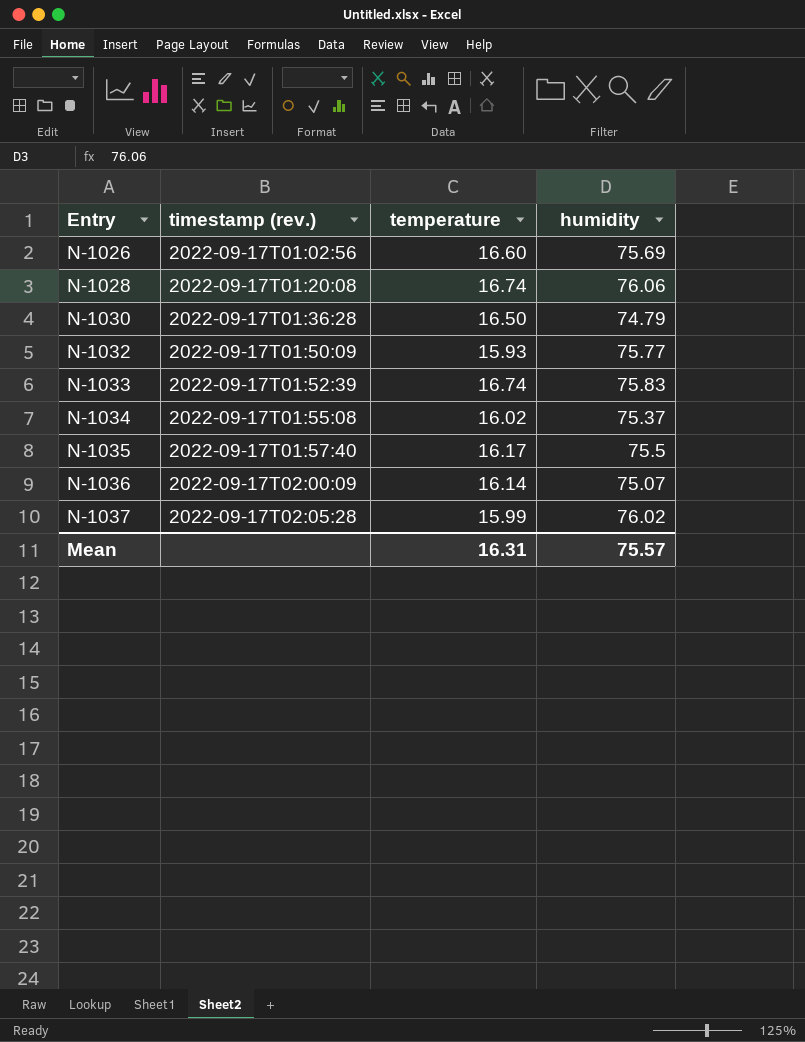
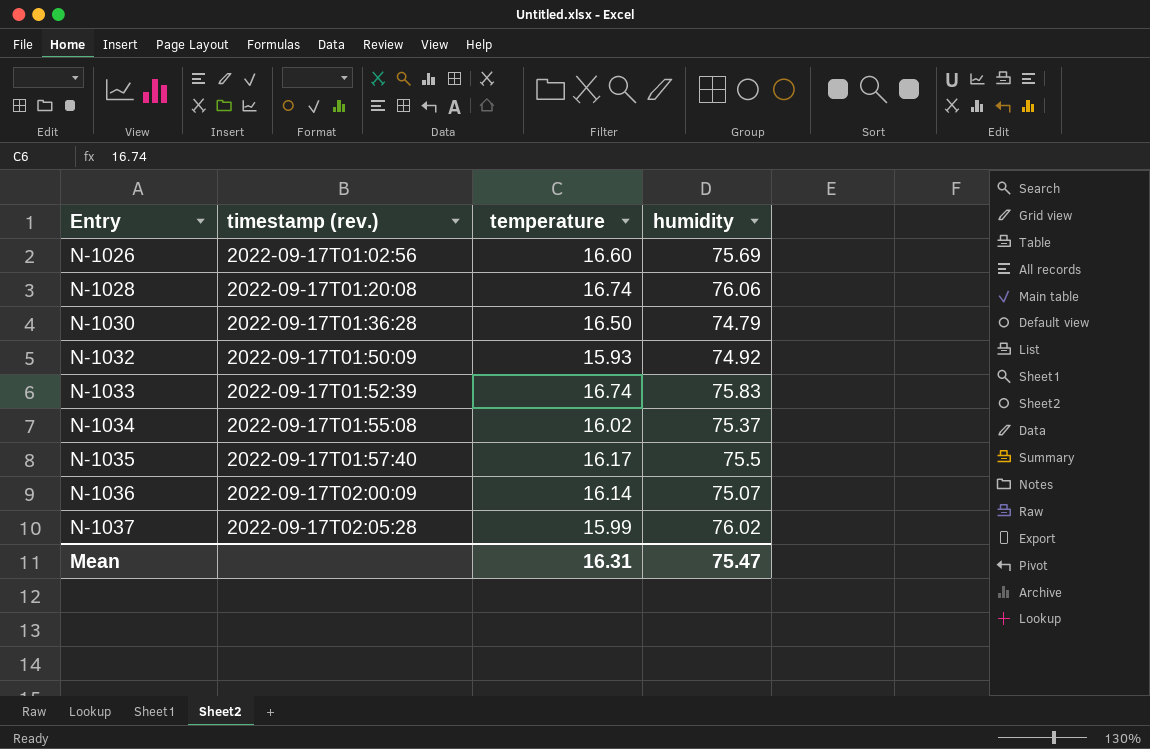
N-1032 | humidity: 75.77 -> 74.92
Mean | humidity: 75.57 -> 75.47

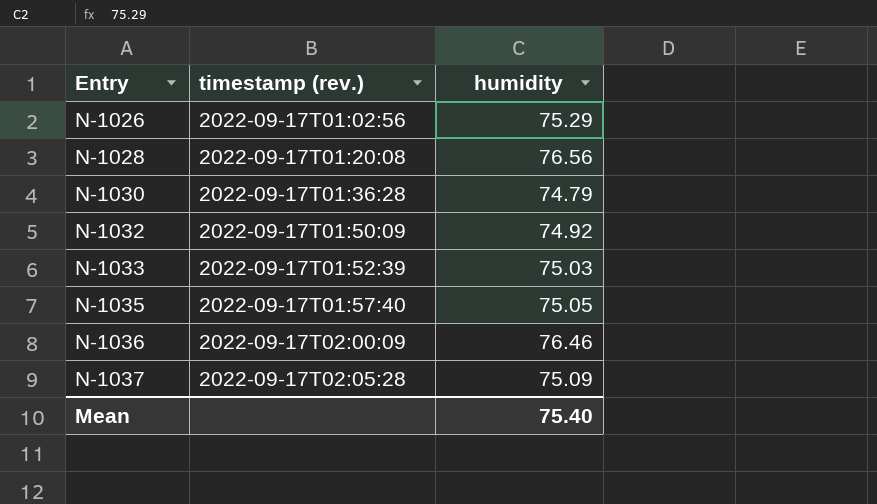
column temperature | position: 3 -> none
row N-1034: 2022-09-17T01:55:08 | 16.02 | 75.37 -> none
N-1026 | humidity: 75.69 -> 75.29
N-1028 | humidity: 76.06 -> 76.56
N-1033 | humidity: 75.83 -> 75.03
N-1035 | humidity: 75.5 -> 75.05
N-1036 | humidity: 75.07 -> 76.46
N-1037 | humidity: 76.02 -> 75.09
Mean | humidity: 75.47 -> 75.40

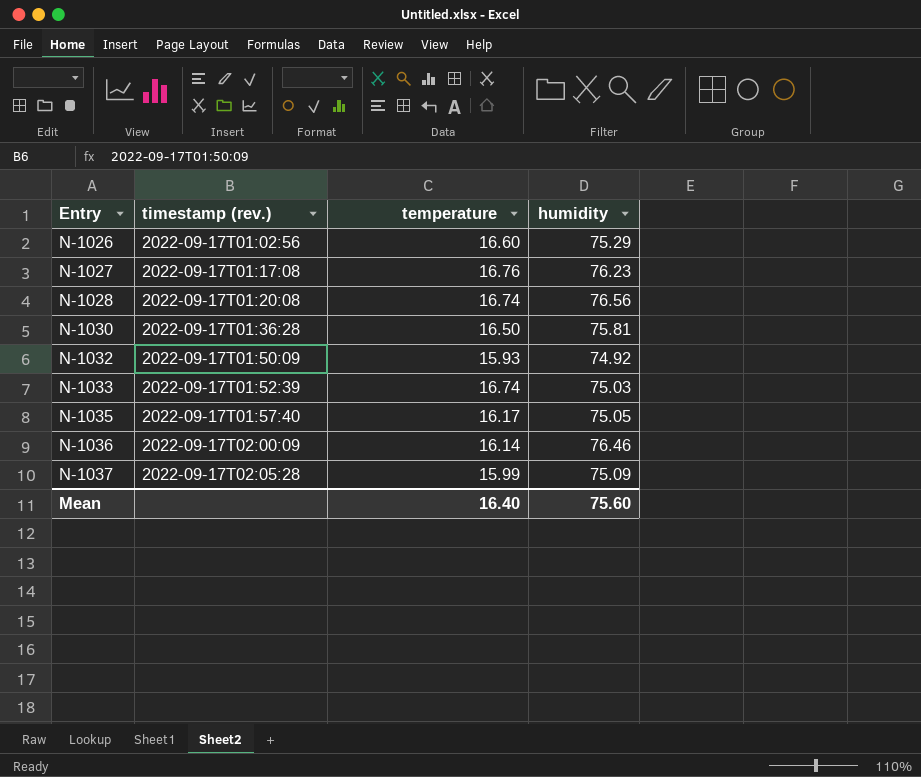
column temperature | position: none -> 3
row N-1027: none -> 2022-09-17T01:17:08 | 16.76 | 76.23
N-1030 | humidity: 74.79 -> 75.81
Mean | humidity: 75.40 -> 75.60

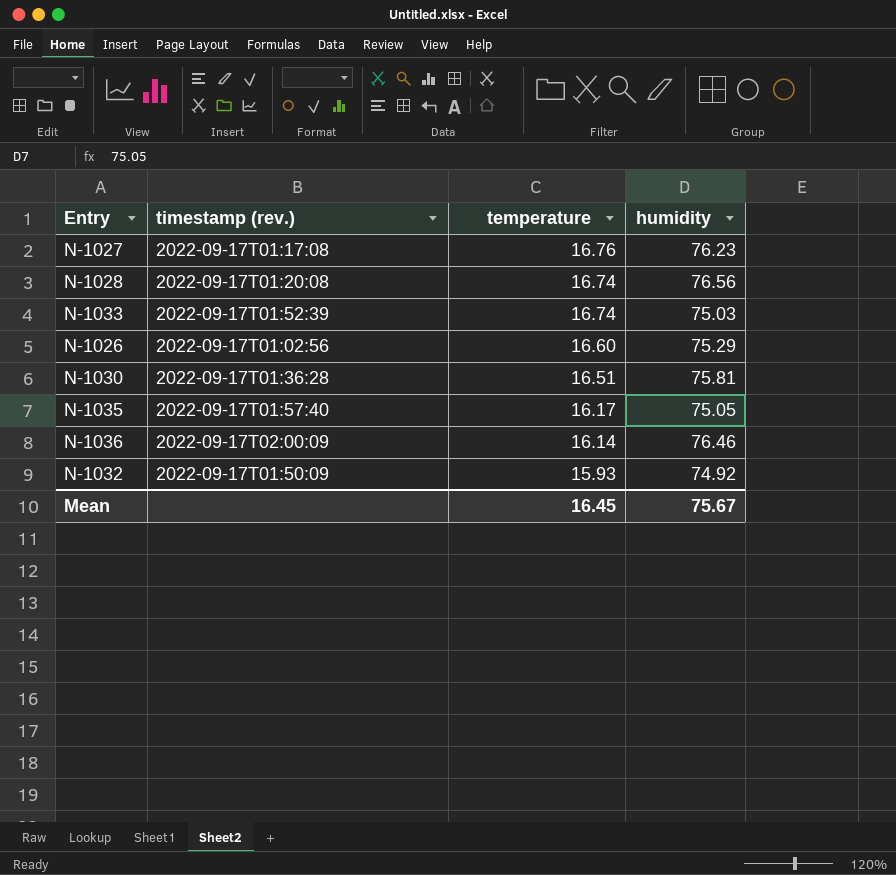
row order: Entry ascending -> temperature descending
row N-1037: 2022-09-17T02:05:28 | 15.99 | 75.09 -> none
N-1030 | temperature: 16.50 -> 16.51
Mean | temperature: 16.40 -> 16.45
Mean | humidity: 75.60 -> 75.67

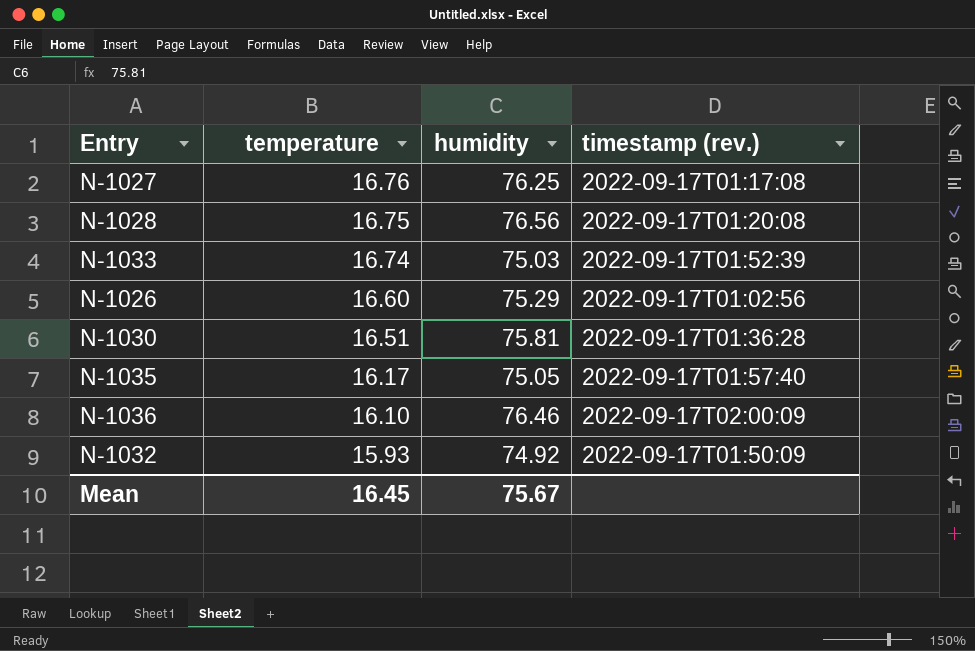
column timestamp (rev.) | position: 2 -> 4
N-1027 | humidity: 76.23 -> 76.25
N-1028 | temperature: 16.74 -> 16.75
N-1036 | temperature: 16.14 -> 16.10

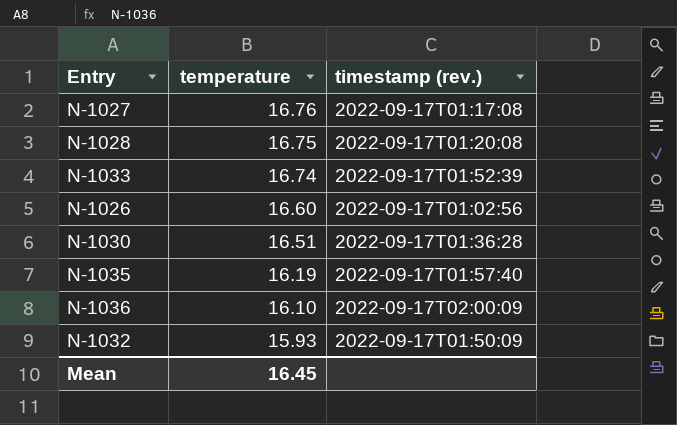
column humidity | position: 3 -> none
N-1035 | temperature: 16.17 -> 16.19

